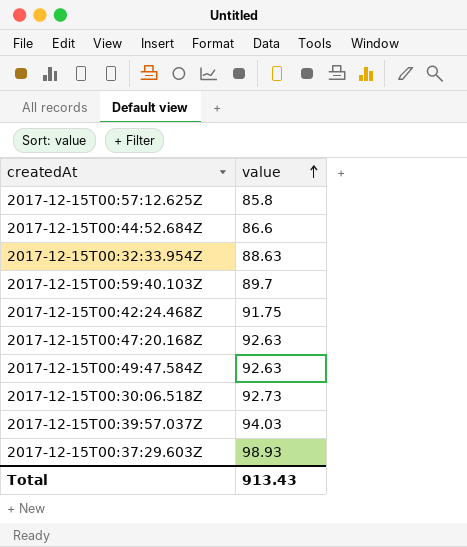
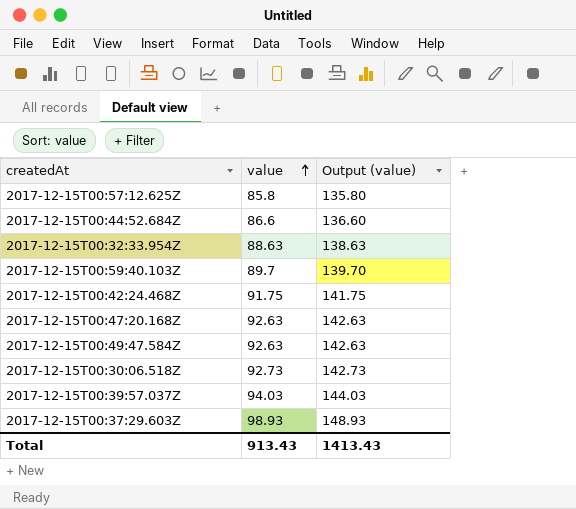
column Output (value) | formula: none -> [value] + 50

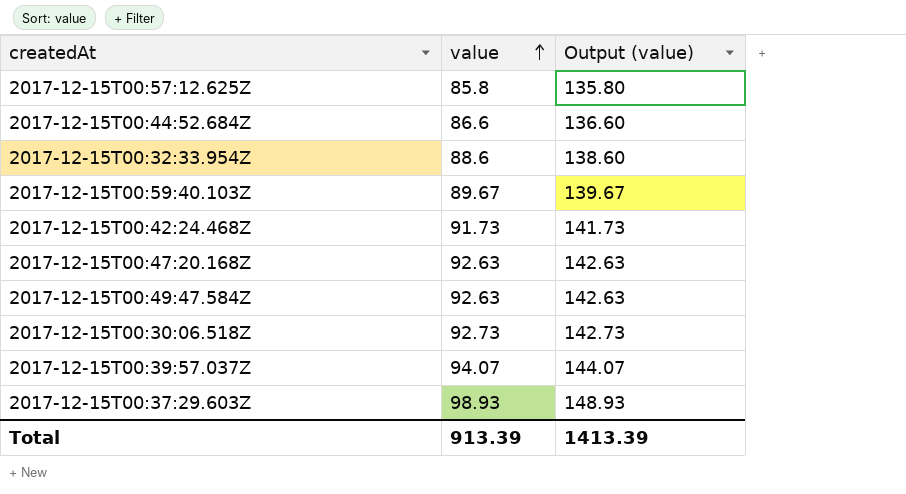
2017-12-15T00:32:33.954Z | value: 88.63 -> 88.6
2017-12-15T00:32:33.954Z | Output (value): 138.63 -> 138.60
2017-12-15T00:59:40.103Z | value: 89.7 -> 89.67
2017-12-15T00:59:40.103Z | Output (value): 139.70 -> 139.67
2017-12-15T00:42:24.468Z | value: 91.75 -> 91.73
2017-12-15T00:42:24.468Z | Output (value): 141.75 -> 141.73
2017-12-15T00:39:57.037Z | value: 94.03 -> 94.07
2017-12-15T00:39:57.037Z | Output (value): 144.03 -> 144.07
Total | value: 913.43 -> 913.39
Total | Output (value): 1413.43 -> 1413.39

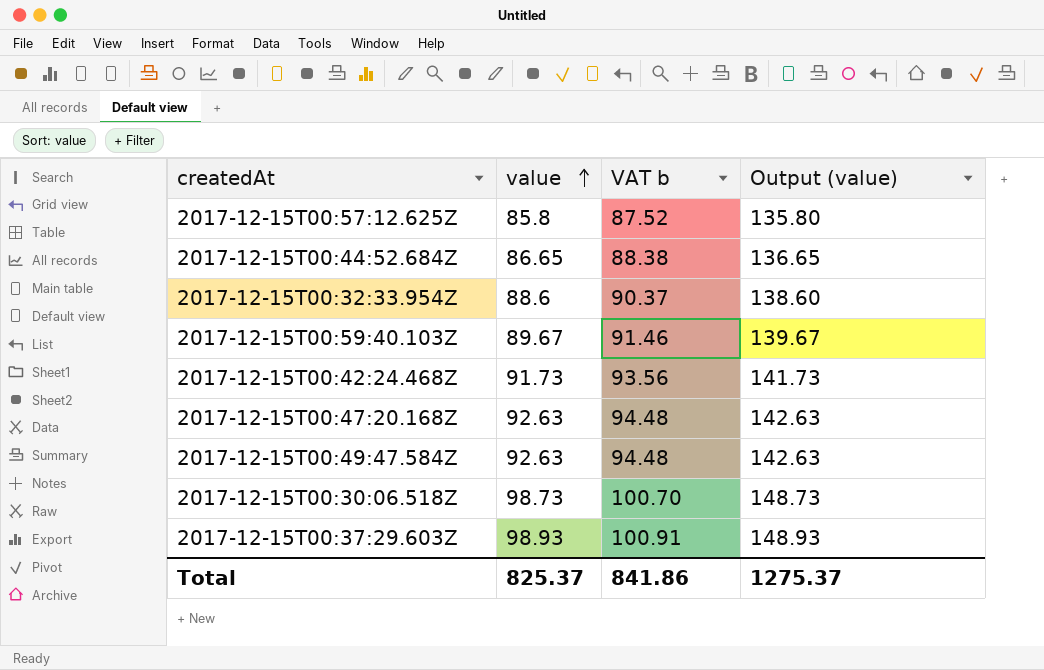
column VAT b | formula: none -> [value] * 1.02
row 2017-12-15T00:39:57.037Z: 94.07 | 144.07 -> none
2017-12-15T00:44:52.684Z | value: 86.6 -> 86.65
2017-12-15T00:44:52.684Z | Output (value): 136.60 -> 136.65
2017-12-15T00:30:06.518Z | value: 92.73 -> 98.73
2017-12-15T00:30:06.518Z | Output (value): 142.73 -> 148.73
Total | value: 913.39 -> 825.37
Total | Output (value): 1413.39 -> 1275.37

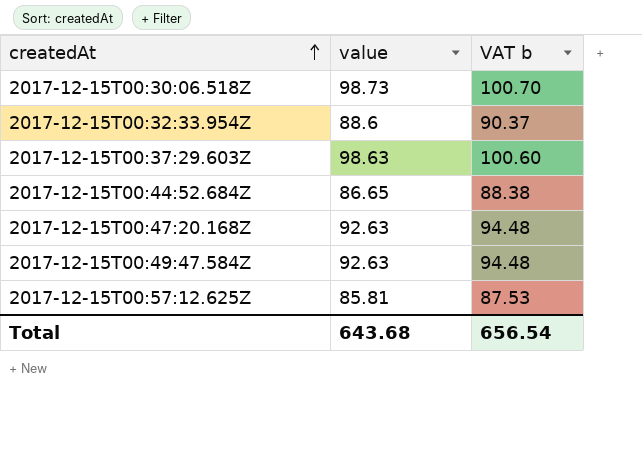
row order: value ascending -> createdAt ascending
column Output (value) | formula: [value] + 50 -> none
row 2017-12-15T00:59:40.103Z: 89.67 | 91.46 | 139.67 -> none
row 2017-12-15T00:42:24.468Z: 91.73 | 93.56 | 141.73 -> none
2017-12-15T00:37:29.603Z | value: 98.93 -> 98.63
2017-12-15T00:37:29.603Z | VAT b: 100.91 -> 100.60
2017-12-15T00:57:12.625Z | value: 85.8 -> 85.81
2017-12-15T00:57:12.625Z | VAT b: 87.52 -> 87.53
Total | value: 825.37 -> 643.68
Total | VAT b: 841.86 -> 656.54

